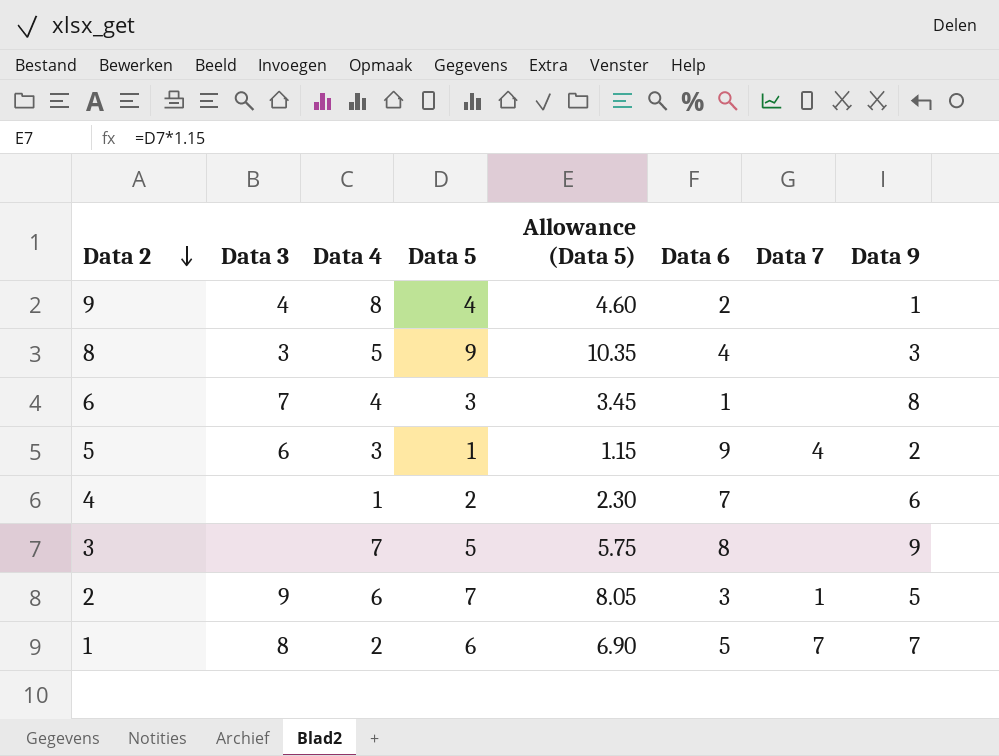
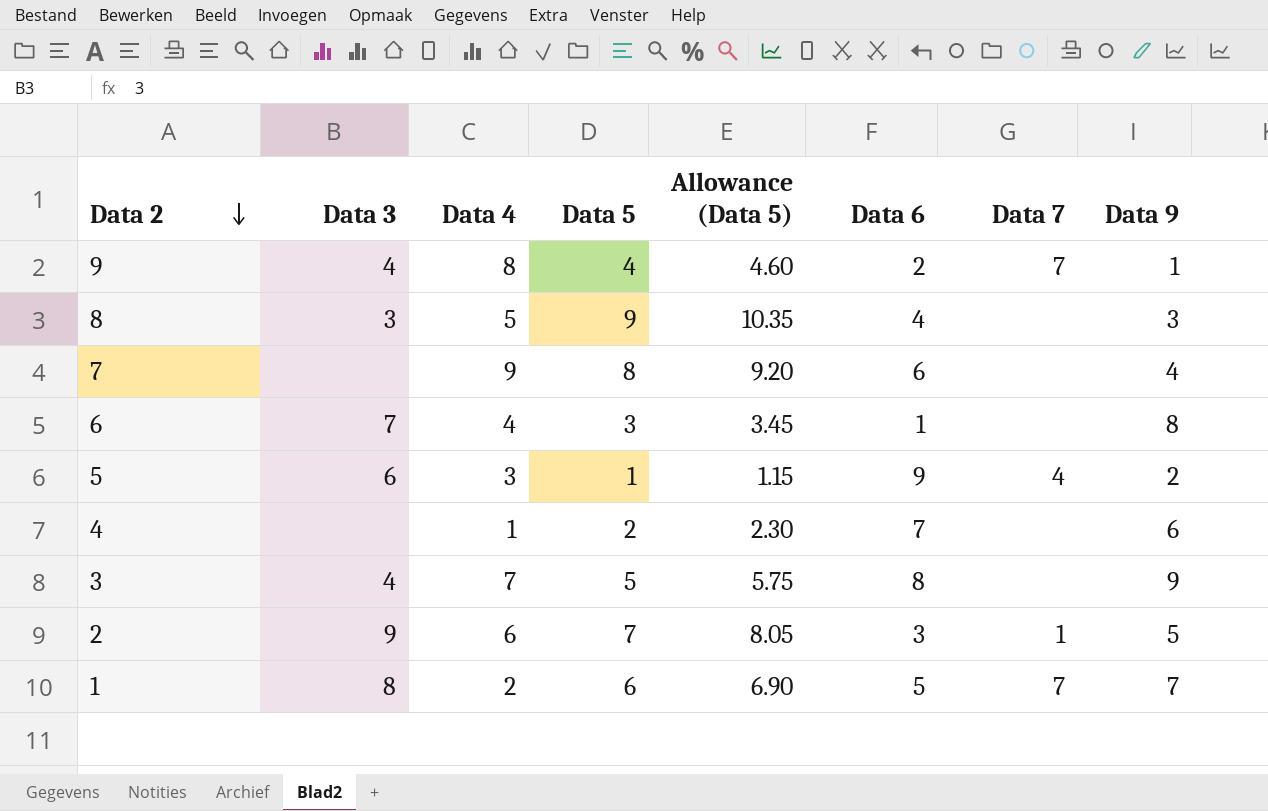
9 | Data 7: none -> 7
row 7: none -> none | 9 | 8 | 9.20 | 6 | none | 4
3 | Data 3: none -> 4

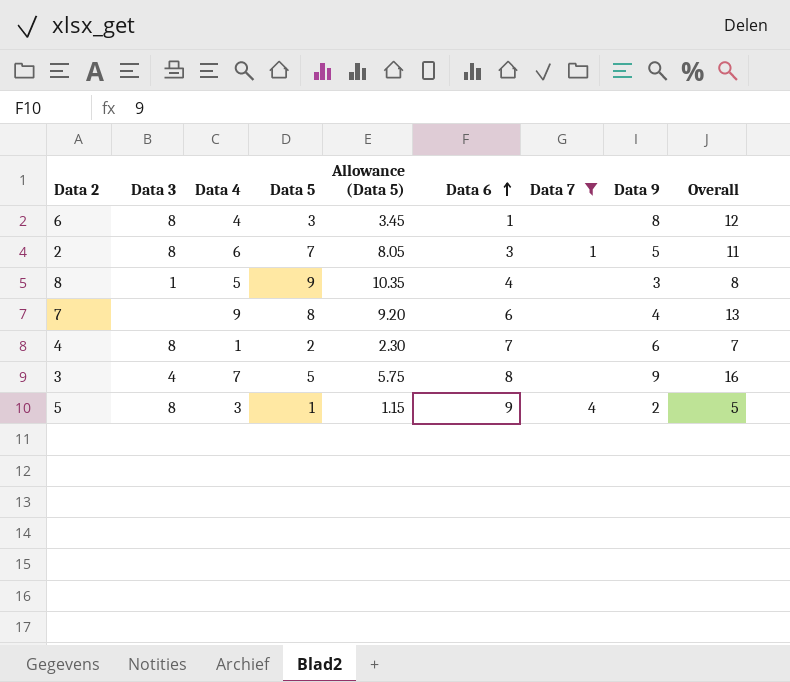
filter: none -> Data 7 != 7
row order: Data 2 descending -> Data 6 ascending
column Overall | formula: none -> [Data 4] + [Data 9]
6 | Data 3: 7 -> 8
2 | Data 3: 9 -> 8
8 | Data 3: 3 -> 1
4 | Data 3: none -> 8
5 | Data 3: 6 -> 8

